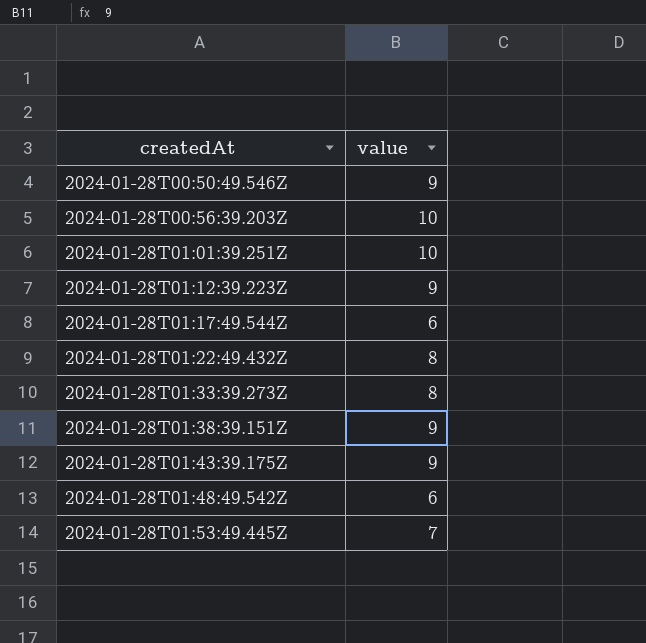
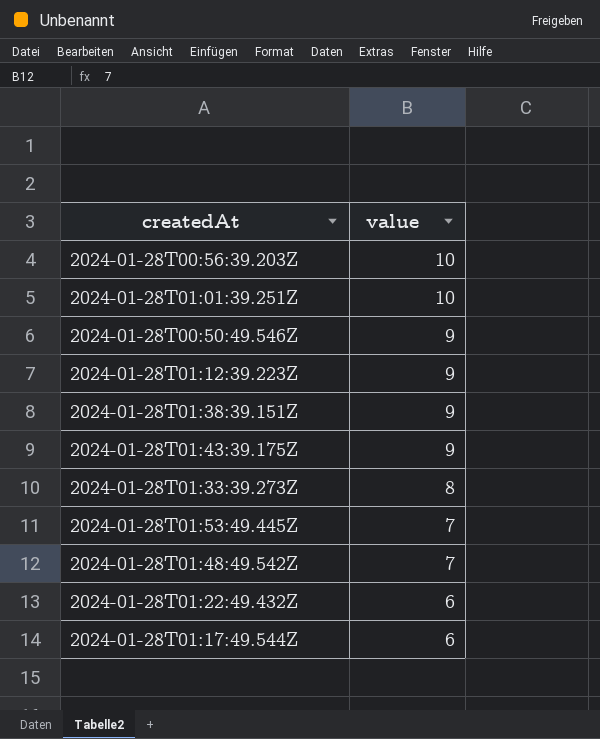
row order: createdAt ascending -> value descending
2024-01-28T01:48:49.542Z | value: 6 -> 7
2024-01-28T01:22:49.432Z | value: 8 -> 6

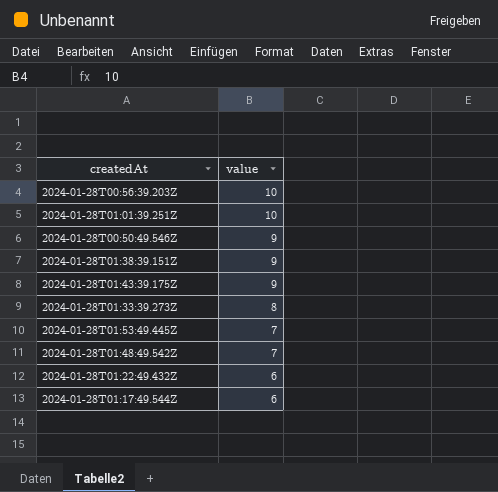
row 2024-01-28T01:12:39.223Z: 9 -> none

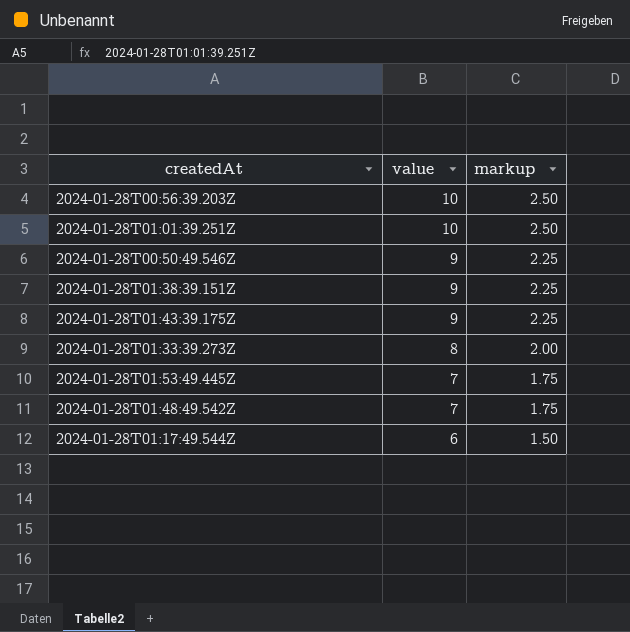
column markup | formula: none -> [value] * 0.25
row 2024-01-28T01:22:49.432Z: 6 -> none

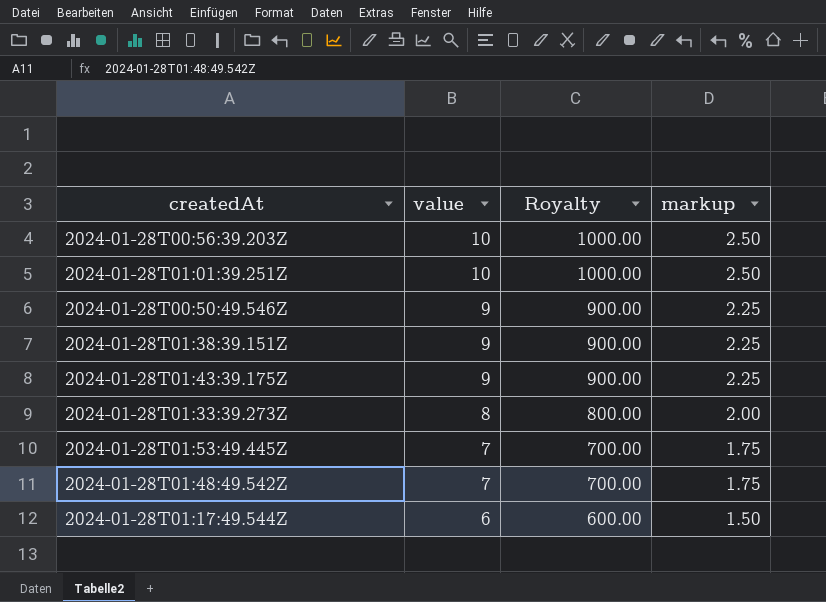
column Royalty | formula: none -> [value] * 100

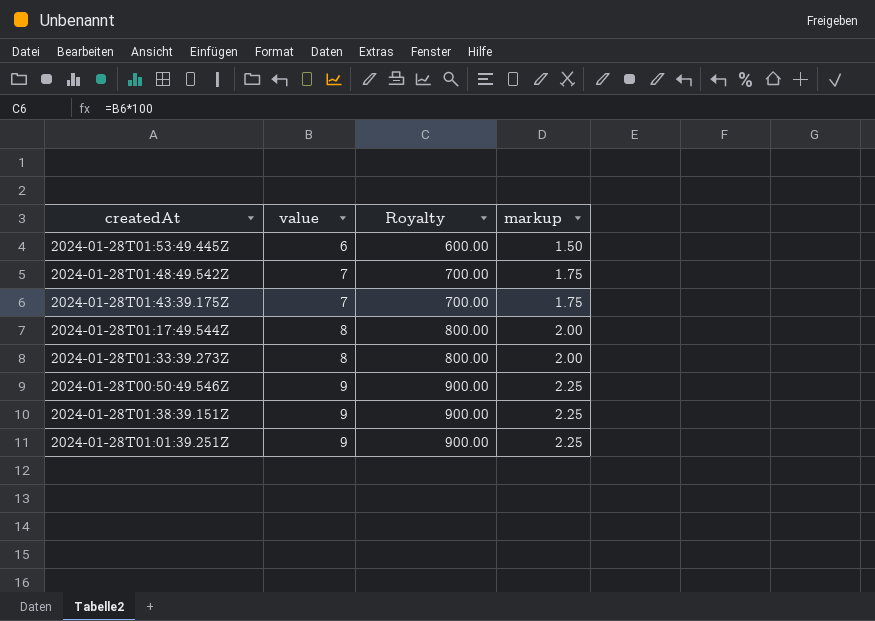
row order: value descending -> value ascending
row 2024-01-28T00:56:39.203Z: 10 | 1000.00 | 2.50 -> none
2024-01-28T01:53:49.445Z | value: 7 -> 6
2024-01-28T01:53:49.445Z | Royalty: 700.00 -> 600.00
2024-01-28T01:53:49.445Z | markup: 1.75 -> 1.50
2024-01-28T01:43:39.175Z | value: 9 -> 7
2024-01-28T01:43:39.175Z | Royalty: 900.00 -> 700.00
2024-01-28T01:43:39.175Z | markup: 2.25 -> 1.75
2024-01-28T01:17:49.544Z | value: 6 -> 8
2024-01-28T01:17:49.544Z | Royalty: 600.00 -> 800.00
2024-01-28T01:17:49.544Z | markup: 1.50 -> 2.00
2024-01-28T01:01:39.251Z | value: 10 -> 9
2024-01-28T01:01:39.251Z | Royalty: 1000.00 -> 900.00
2024-01-28T01:01:39.251Z | markup: 2.50 -> 2.25

